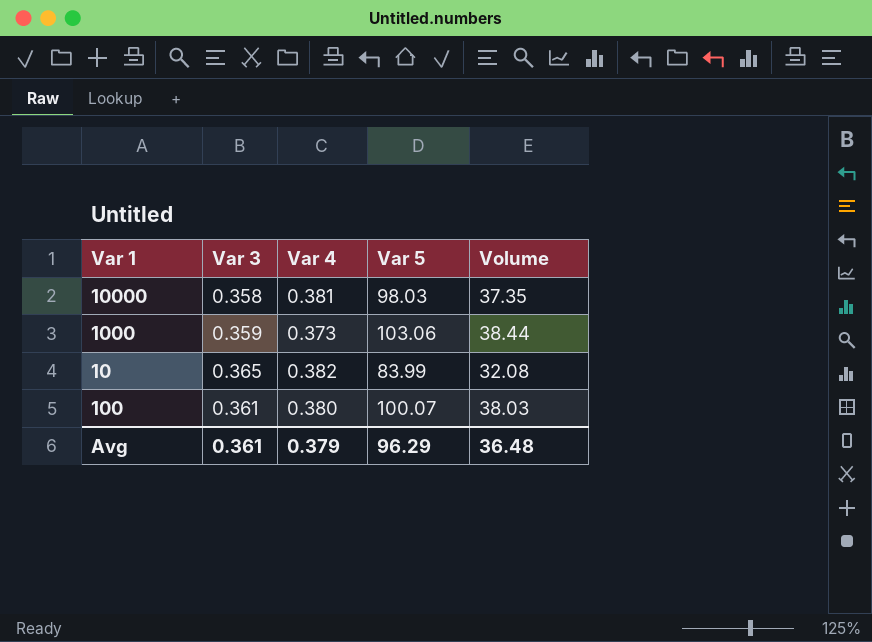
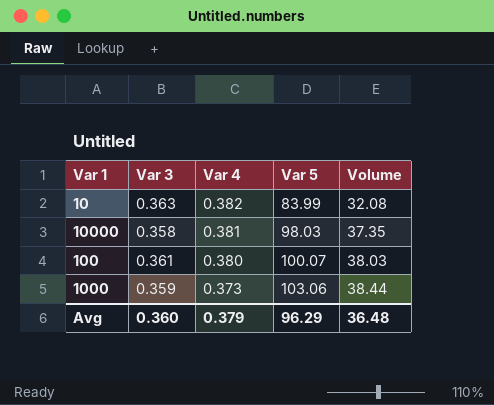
row order: none -> Var 4 descending
10 | Var 3: 0.365 -> 0.363
Avg | Var 3: 0.361 -> 0.360

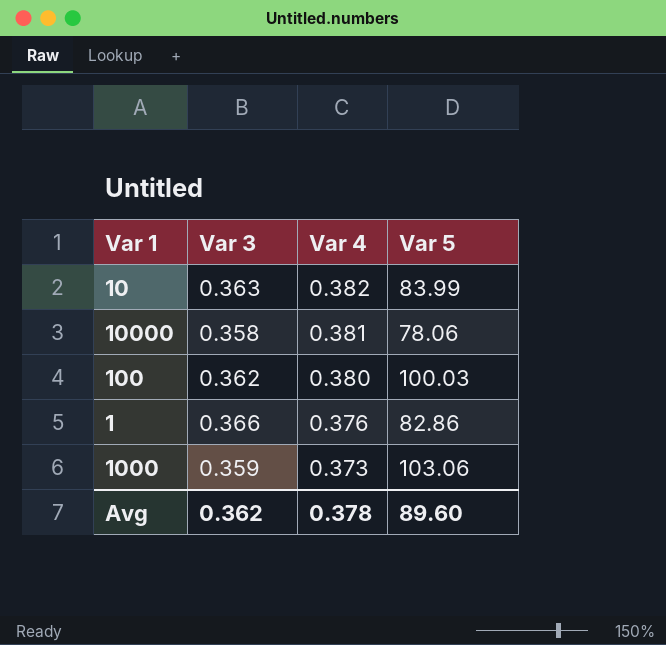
column Volume | formula: [Var 4] * [Var 5] -> none
10000 | Var 5: 98.03 -> 78.06
100 | Var 3: 0.361 -> 0.362
100 | Var 5: 100.07 -> 100.03
row 1: none -> 0.366 | 0.376 | 82.86
Avg | Var 3: 0.360 -> 0.362
Avg | Var 4: 0.379 -> 0.378
Avg | Var 5: 96.29 -> 89.60

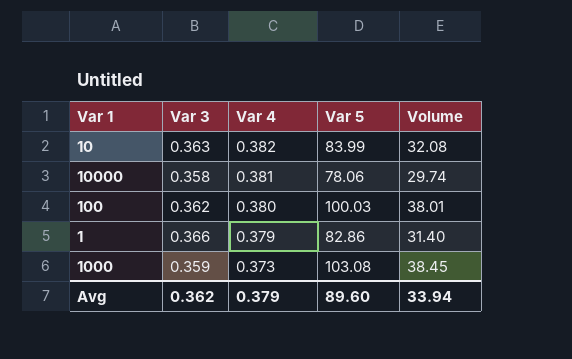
column Volume | formula: none -> [Var 4] * [Var 5]
1 | Var 4: 0.376 -> 0.379
1000 | Var 5: 103.06 -> 103.08
Avg | Var 4: 0.378 -> 0.379

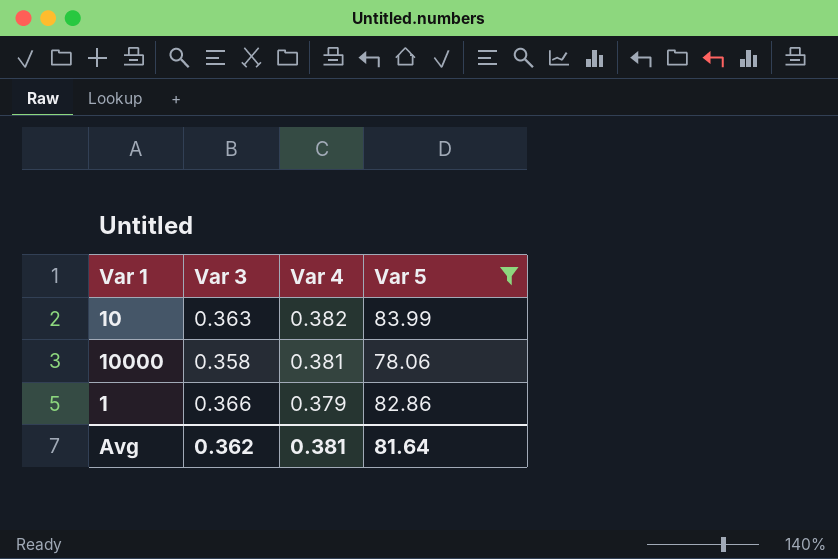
filter: none -> Var 5 <= 83.99
column Volume | formula: [Var 4] * [Var 5] -> none
Avg | Var 4: 0.379 -> 0.381
Avg | Var 5: 89.60 -> 81.64

